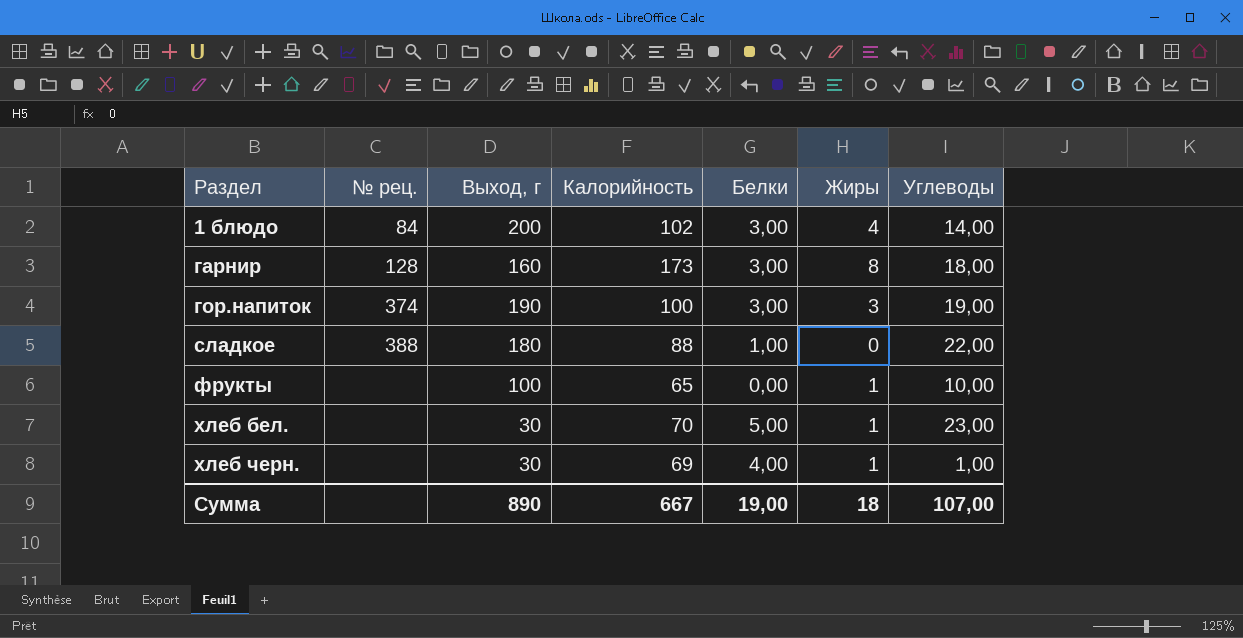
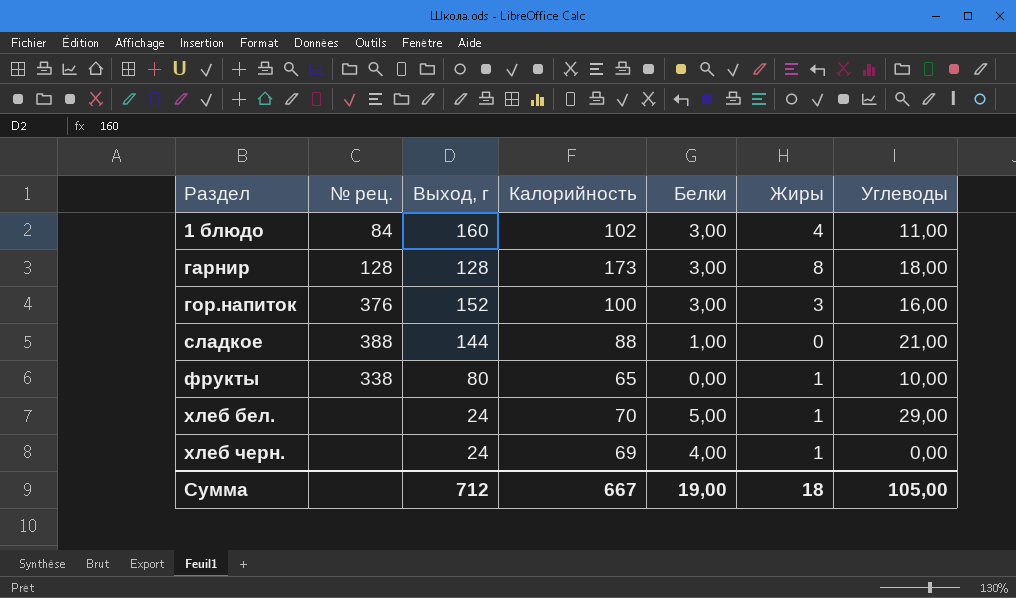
1 блюдо | Выход, г: 200 -> 160
1 блюдо | Углеводы: 14,00 -> 11,00
гарнир | Выход, г: 160 -> 128
гор.напиток | № рец.: 374 -> 376
гор.напиток | Выход, г: 190 -> 152
гор.напиток | Углеводы: 19,00 -> 16,00
сладкое | Выход, г: 180 -> 144
сладкое | Углеводы: 22,00 -> 21,00
фрукты | № рец.: none -> 338
фрукты | Выход, г: 100 -> 80
хлеб бел. | Выход, г: 30 -> 24
хлеб бел. | Углеводы: 23,00 -> 29,00
хлеб черн. | Выход, г: 30 -> 24
хлеб черн. | Углеводы: 1,00 -> 0,00
Сумма | Выход, г: 890 -> 712
Сумма | Углеводы: 107,00 -> 105,00

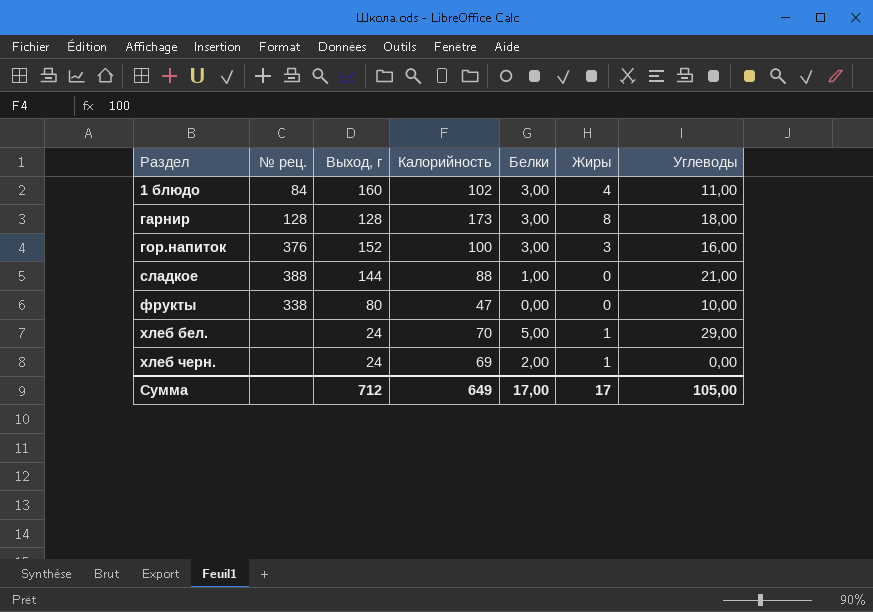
фрукты | Калорийность: 65 -> 47
фрукты | Жиры: 1 -> 0
хлеб черн. | Белки: 4,00 -> 2,00
Сумма | Калорийность: 667 -> 649
Сумма | Белки: 19,00 -> 17,00
Сумма | Жиры: 18 -> 17

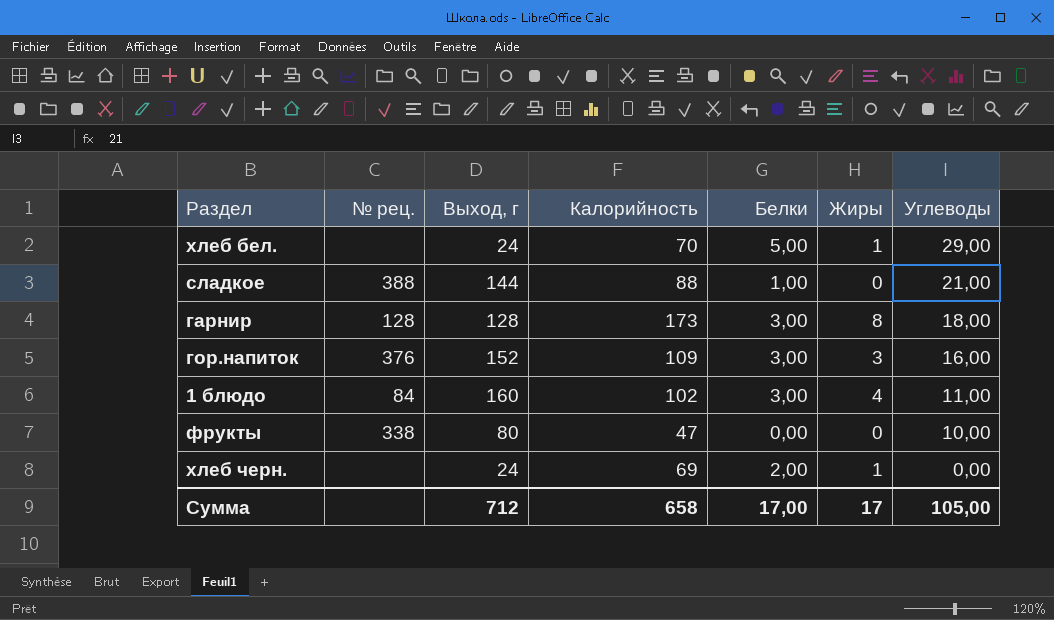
row order: Раздел ascending -> Углеводы descending
гор.напиток | Калорийность: 100 -> 109
Сумма | Калорийность: 649 -> 658

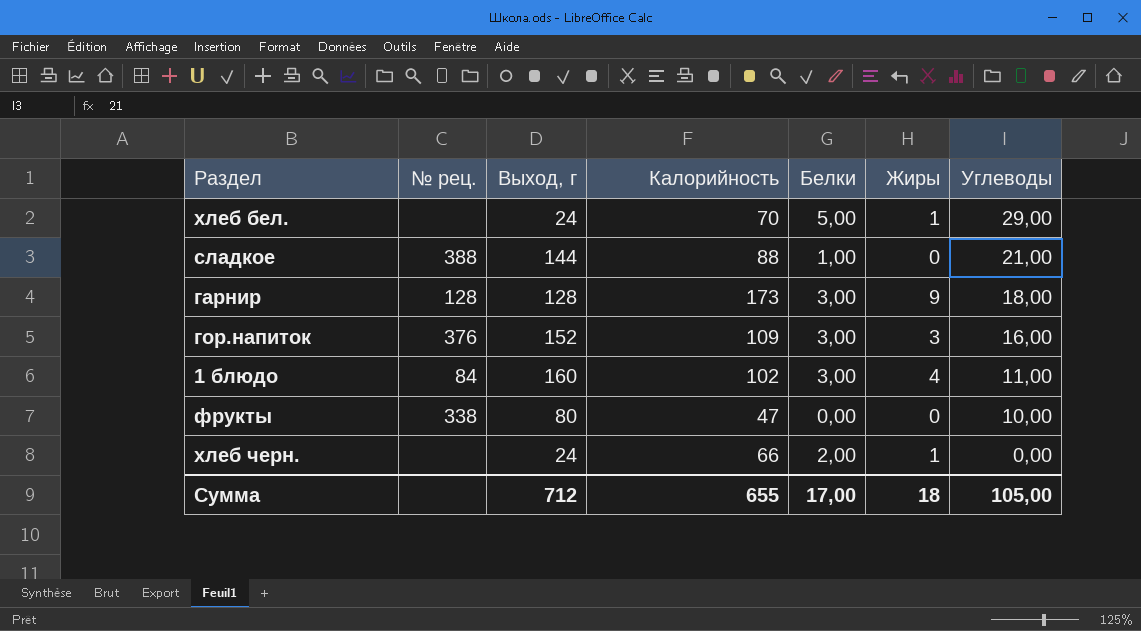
гарнир | Жиры: 8 -> 9
хлеб черн. | Калорийность: 69 -> 66
Сумма | Калорийность: 658 -> 655
Сумма | Жиры: 17 -> 18

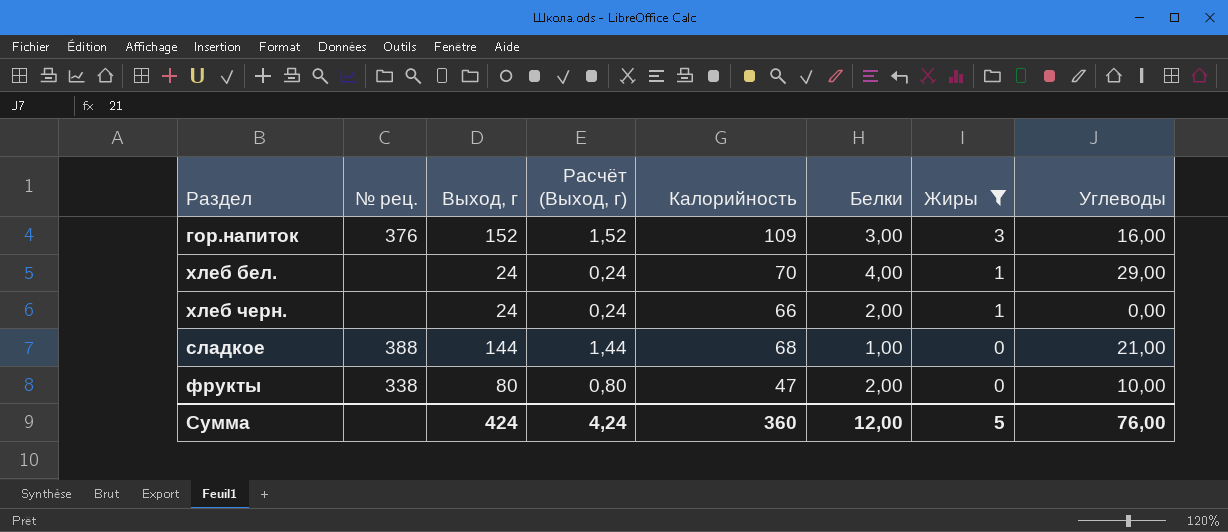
filter: none -> Жиры <= 3
row order: Углеводы descending -> Жиры descending
column Расчёт (Выход, г) | formula: none -> [Выход, г] * 0,01
хлеб бел. | Белки: 5,00 -> 4,00
сладкое | Калорийность: 88 -> 68
фрукты | Белки: 0,00 -> 2,00
Сумма | Выход, г: 712 -> 424
Сумма | Калорийность: 655 -> 360
Сумма | Белки: 17,00 -> 12,00
Сумма | Жиры: 18 -> 5
Сумма | Углеводы: 105,00 -> 76,00

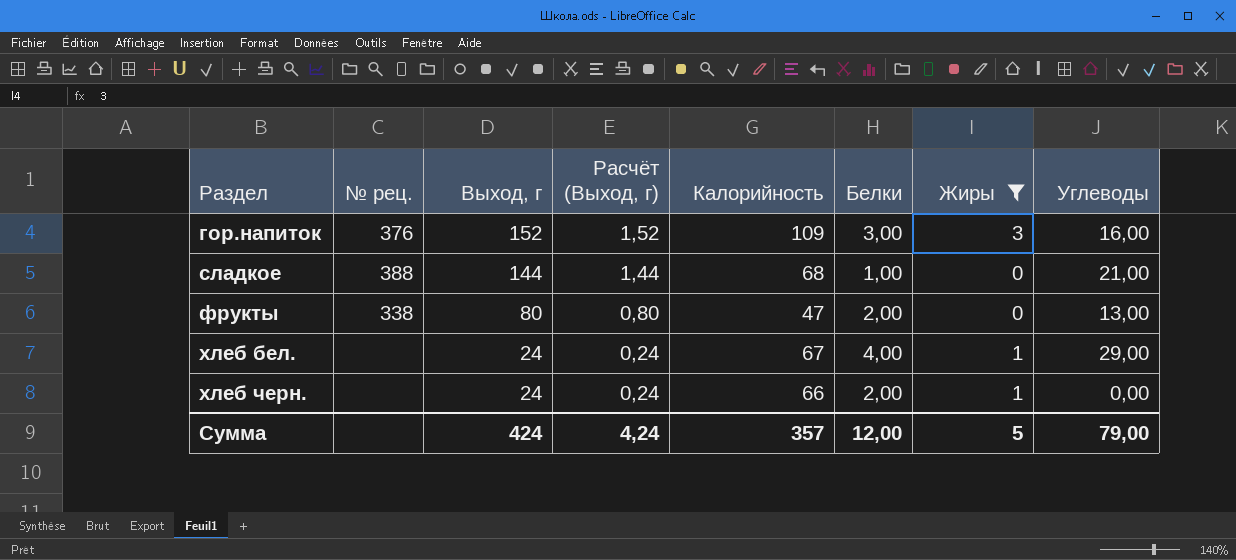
row order: Жиры descending -> Раздел ascending
фрукты | Углеводы: 10,00 -> 13,00
хлеб бел. | Калорийность: 70 -> 67
Сумма | Калорийность: 360 -> 357
Сумма | Углеводы: 76,00 -> 79,00

